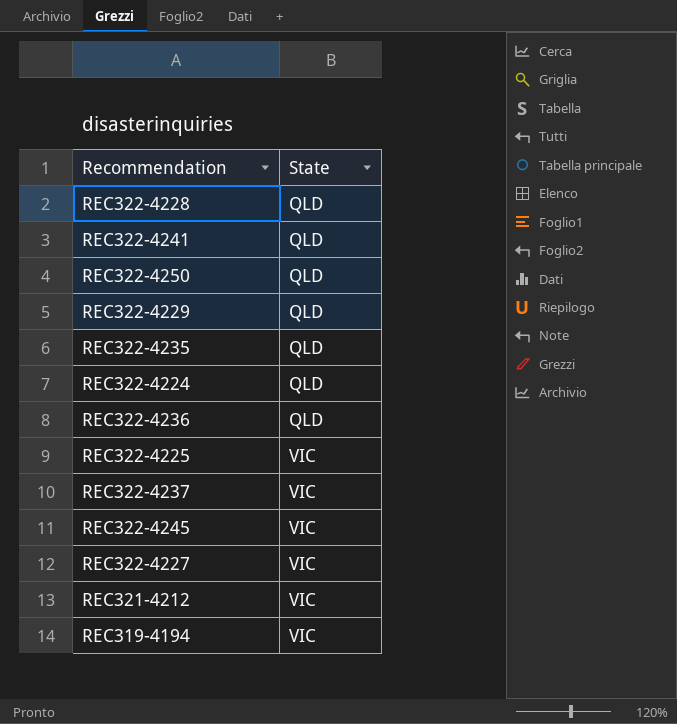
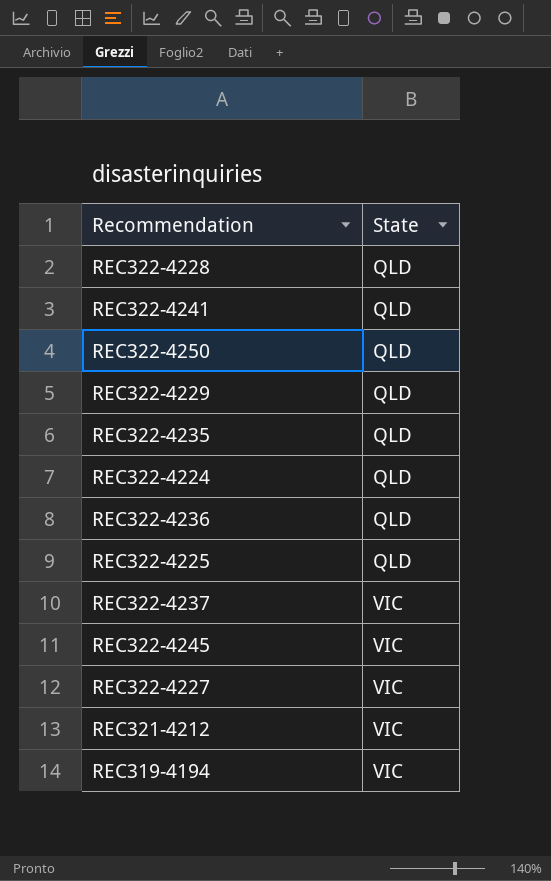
REC322-4225 | State: VIC -> QLD

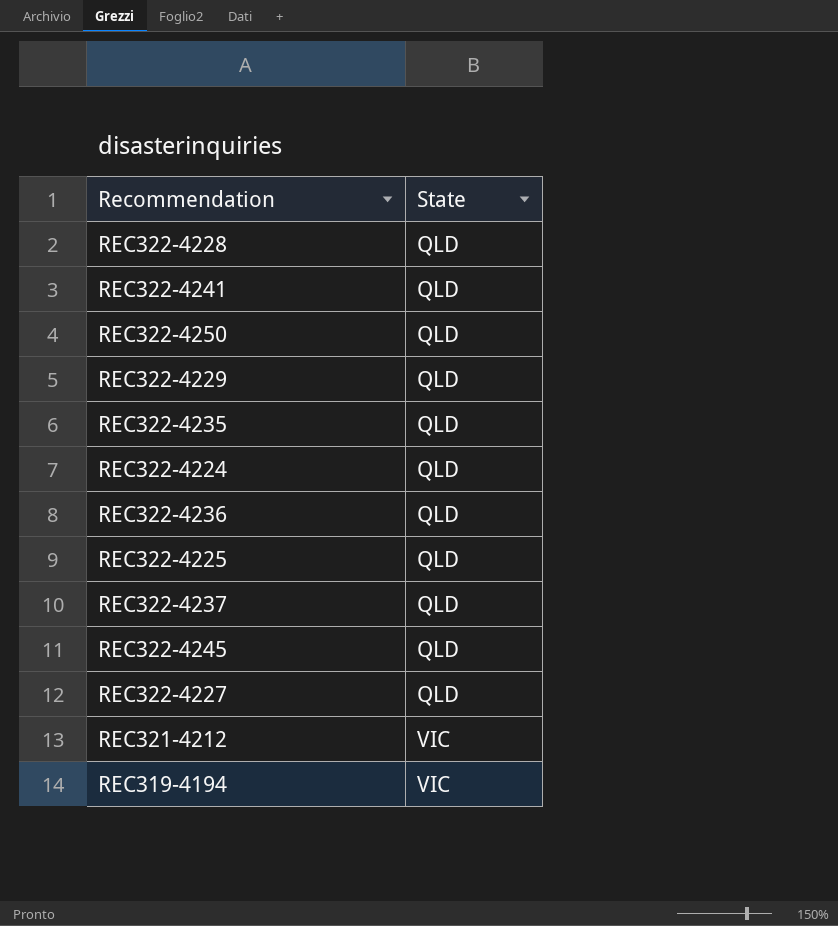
REC322-4237 | State: VIC -> QLD
REC322-4245 | State: VIC -> QLD
REC322-4227 | State: VIC -> QLD

